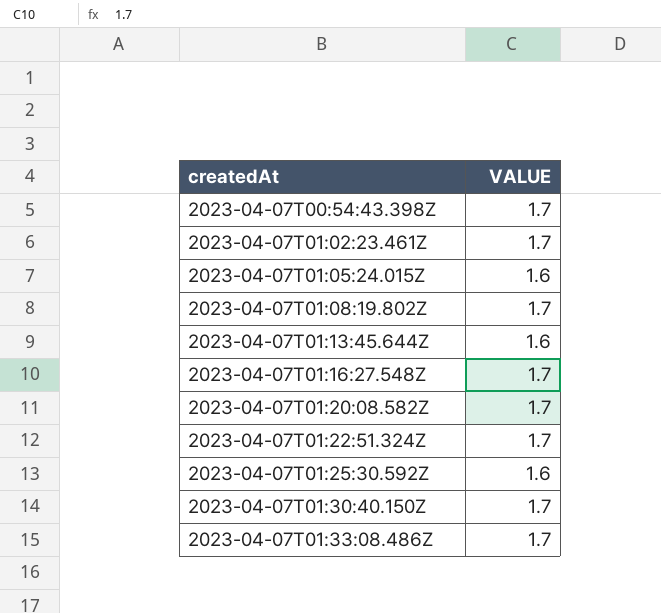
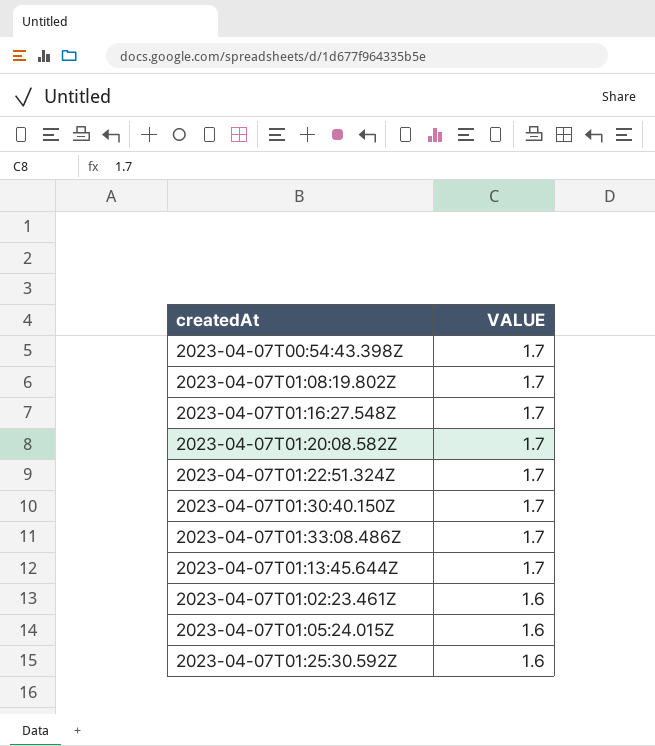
row order: createdAt ascending -> VALUE descending
2023-04-07T01:13:45.644Z | VALUE: 1.6 -> 1.7
2023-04-07T01:02:23.461Z | VALUE: 1.7 -> 1.6

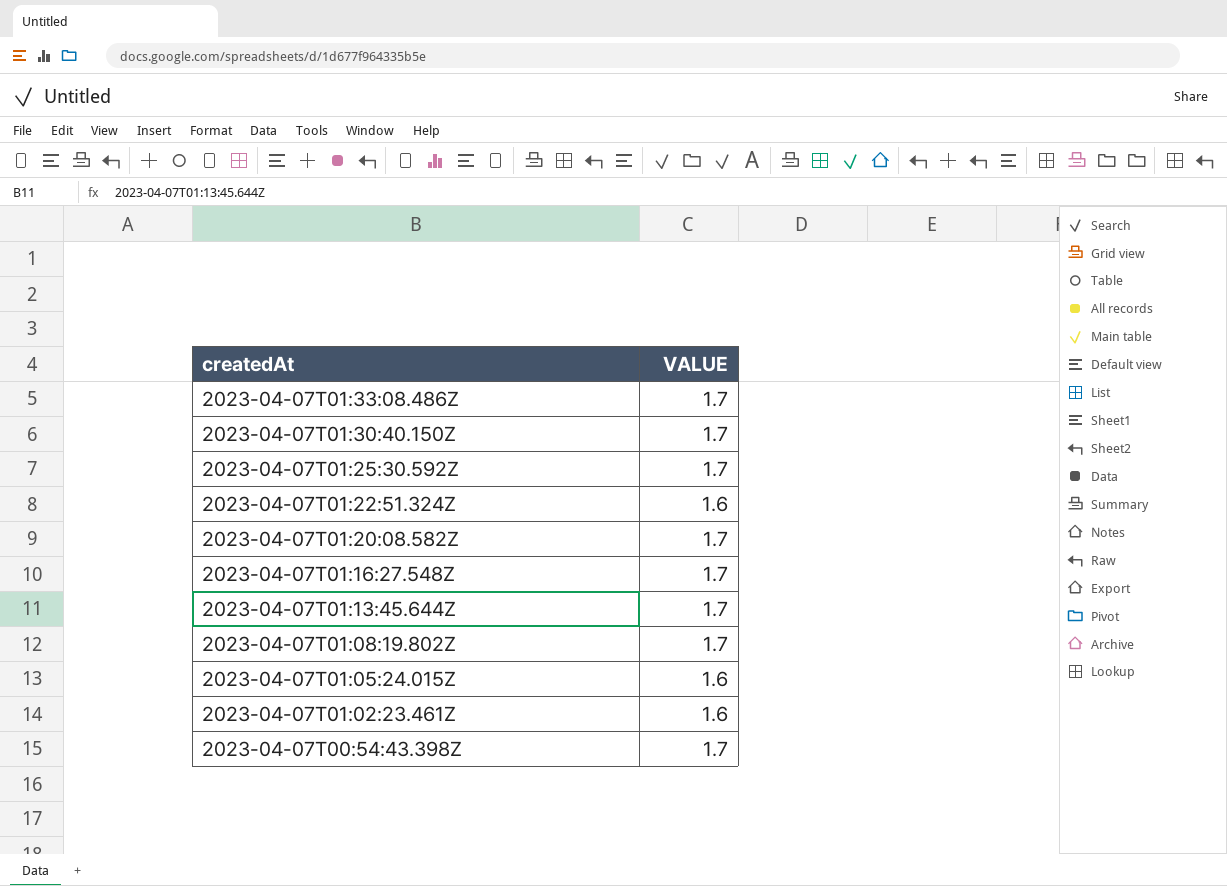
row order: VALUE descending -> createdAt descending
2023-04-07T01:25:30.592Z | VALUE: 1.6 -> 1.7
2023-04-07T01:22:51.324Z | VALUE: 1.7 -> 1.6

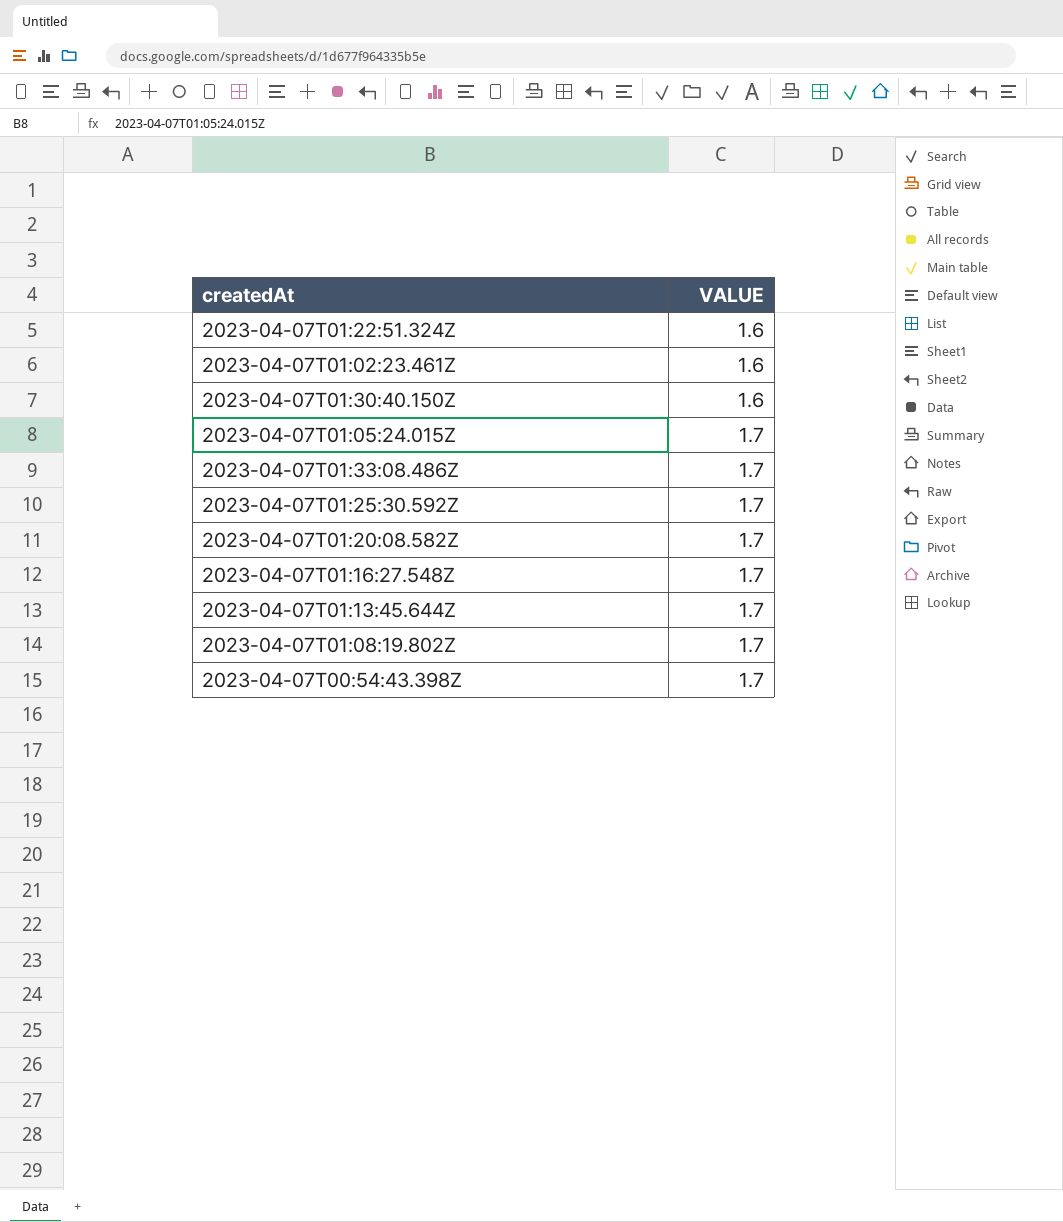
row order: createdAt descending -> VALUE ascending
2023-04-07T01:30:40.150Z | VALUE: 1.7 -> 1.6
2023-04-07T01:05:24.015Z | VALUE: 1.6 -> 1.7

